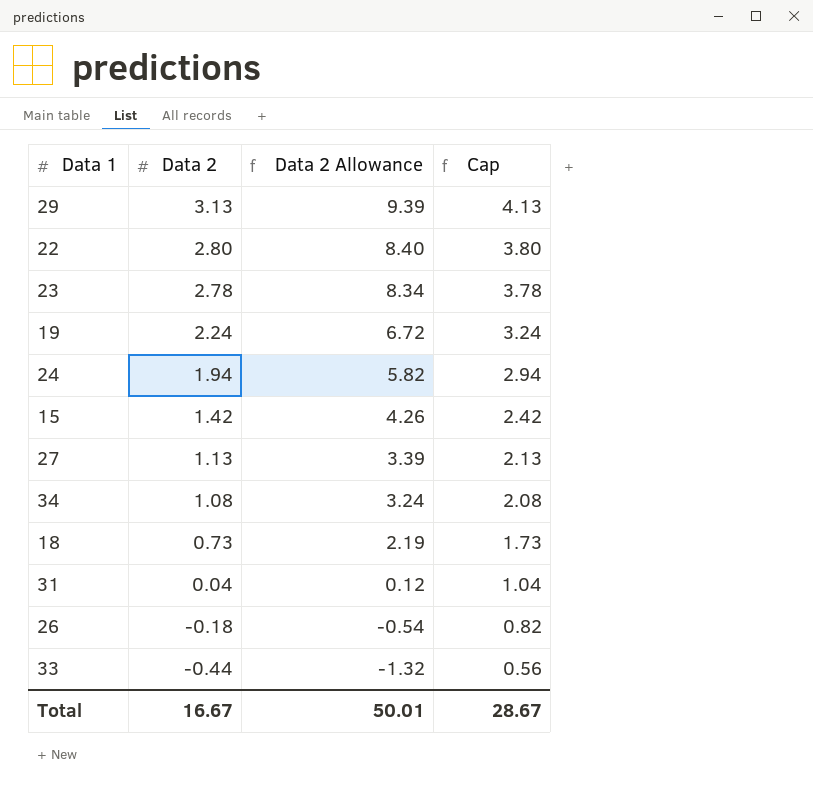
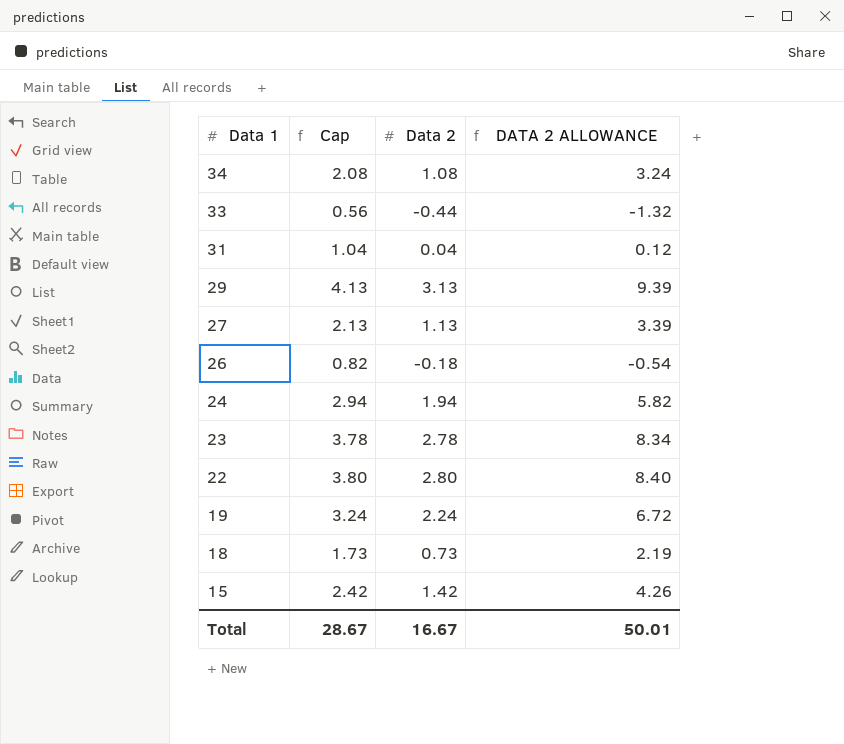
row order: Data 2 descending -> Data 1 descending
column Cap | position: 4 -> 2
column name: Data 2 Allowance -> DATA 2 ALLOWANCE

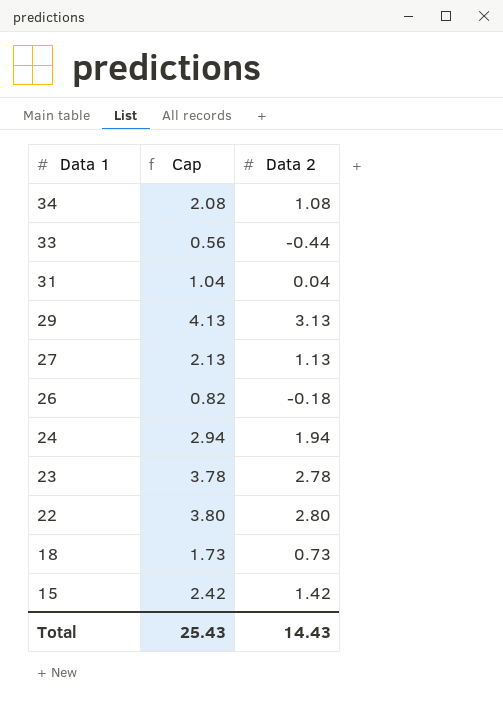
column DATA 2 ALLOWANCE | formula: [Data 2] * 3 -> none
row 19: 3.24 | 2.24 | 6.72 -> none
Total | Cap: 28.67 -> 25.43
Total | Data 2: 16.67 -> 14.43

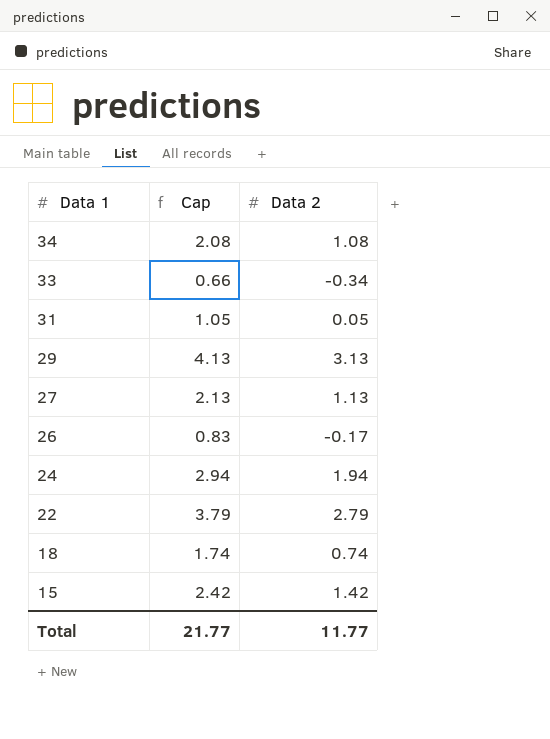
row 23: 3.78 | 2.78 -> none
33 | Cap: 0.56 -> 0.66
33 | Data 2: -0.44 -> -0.34
31 | Cap: 1.04 -> 1.05
31 | Data 2: 0.04 -> 0.05
26 | Cap: 0.82 -> 0.83
26 | Data 2: -0.18 -> -0.17
22 | Cap: 3.80 -> 3.79
22 | Data 2: 2.80 -> 2.79
18 | Cap: 1.73 -> 1.74
18 | Data 2: 0.73 -> 0.74
Total | Cap: 25.43 -> 21.77
Total | Data 2: 14.43 -> 11.77

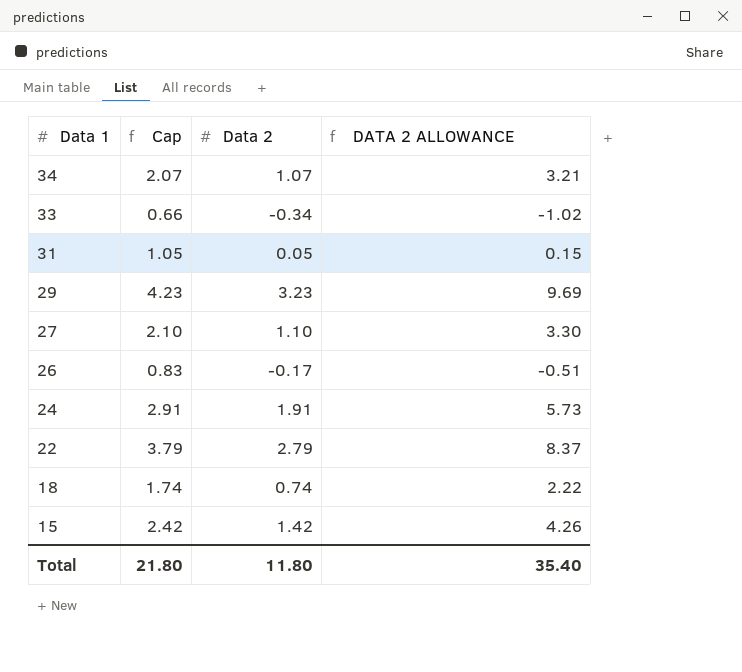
column DATA 2 ALLOWANCE | formula: none -> [Data 2] * 3
34 | Cap: 2.08 -> 2.07
34 | Data 2: 1.08 -> 1.07
29 | Cap: 4.13 -> 4.23
29 | Data 2: 3.13 -> 3.23
27 | Cap: 2.13 -> 2.10
27 | Data 2: 1.13 -> 1.10
24 | Cap: 2.94 -> 2.91
24 | Data 2: 1.94 -> 1.91
Total | Cap: 21.77 -> 21.80
Total | Data 2: 11.77 -> 11.80

